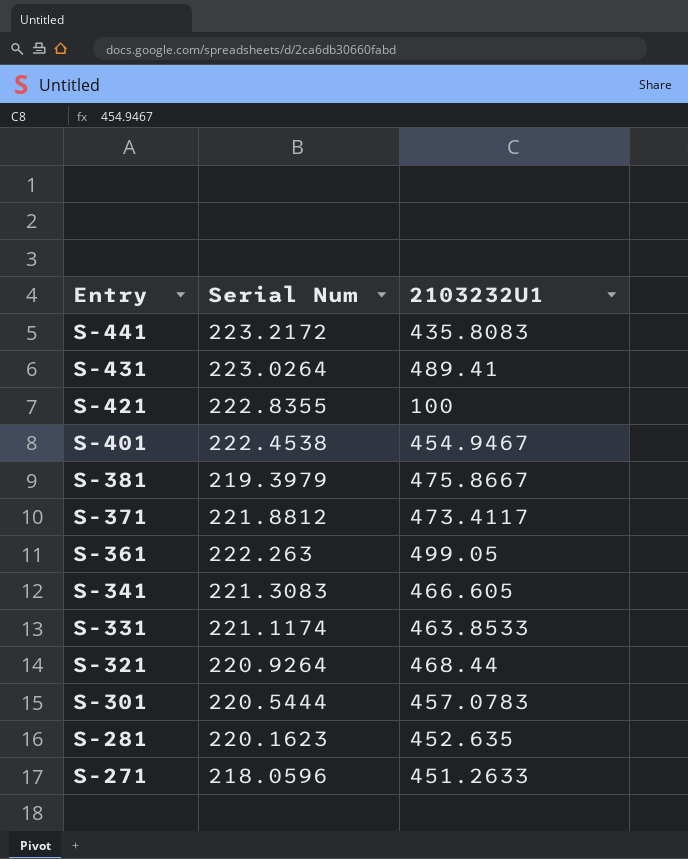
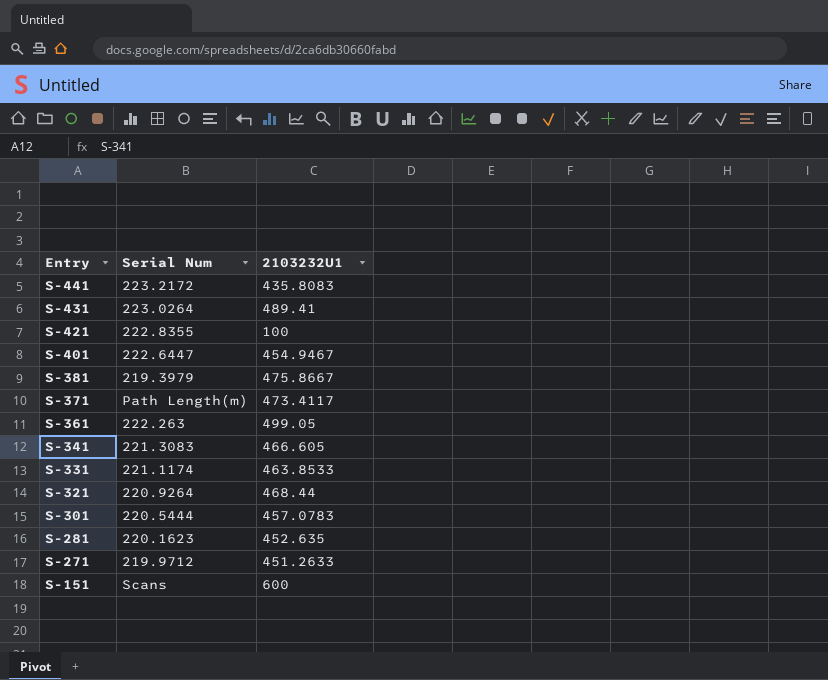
S-401 | Serial Num: 222.4538 -> 222.6447
S-371 | Serial Num: 221.8812 -> Path Length(m)
S-271 | Serial Num: 218.0596 -> 219.9712
row S-151: none -> Scans | 600

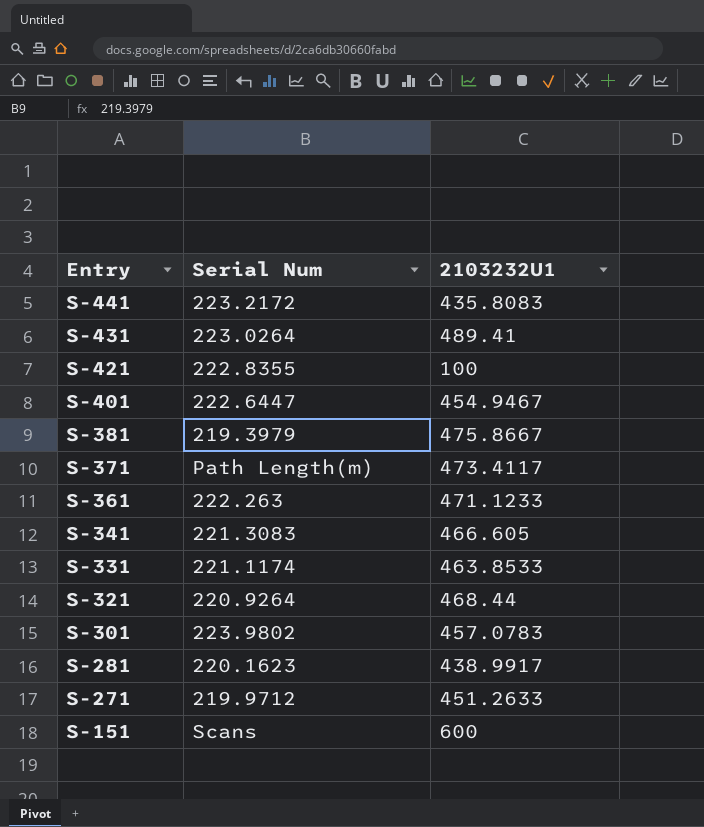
S-361 | 2103232U1: 499.05 -> 471.1233
S-301 | Serial Num: 220.5444 -> 223.9802
S-281 | 2103232U1: 452.635 -> 438.9917

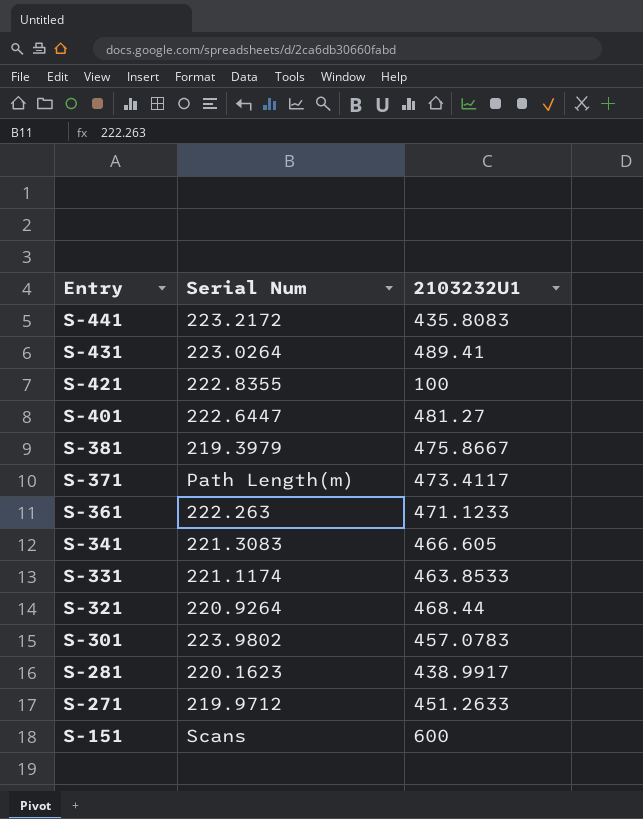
S-401 | 2103232U1: 454.9467 -> 481.27

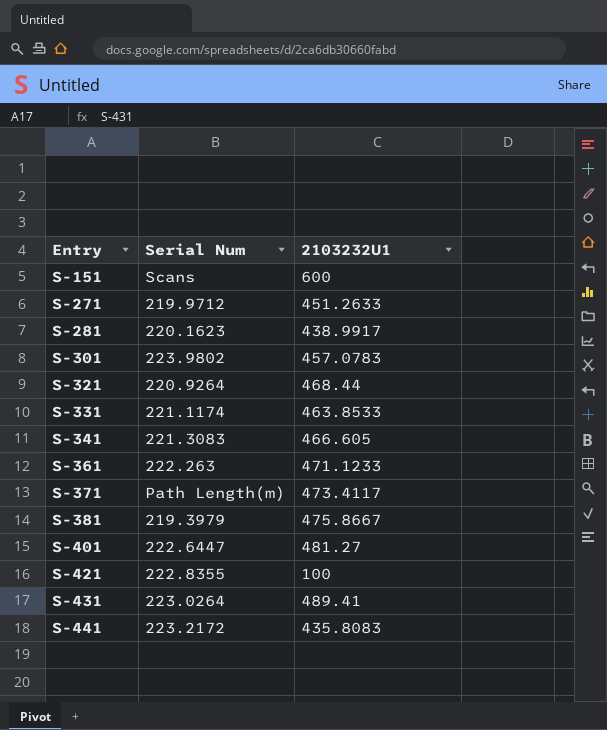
row order: Entry descending -> Entry ascending

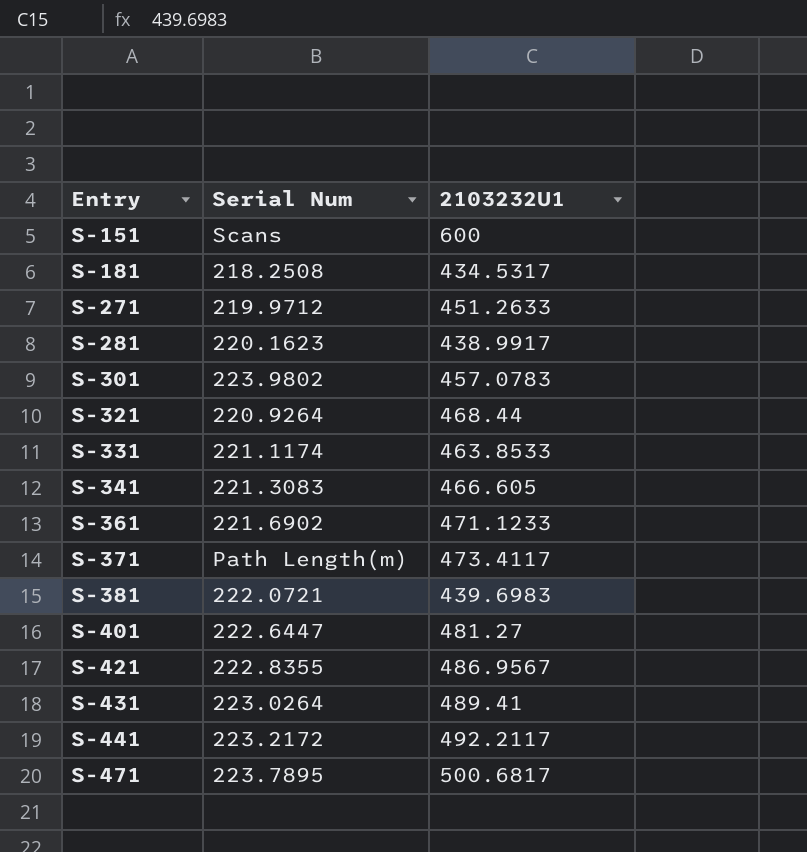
row S-181: none -> 218.2508 | 434.5317
S-361 | Serial Num: 222.263 -> 221.6902
S-381 | Serial Num: 219.3979 -> 222.0721
S-381 | 2103232U1: 475.8667 -> 439.6983
S-421 | 2103232U1: 100 -> 486.9567
S-441 | 2103232U1: 435.8083 -> 492.2117
row S-471: none -> 223.7895 | 500.6817

